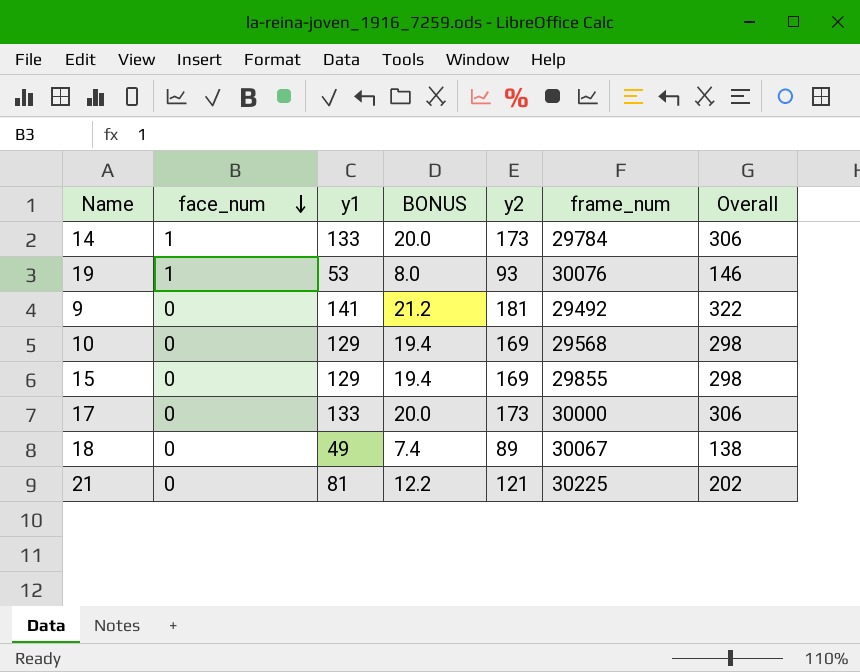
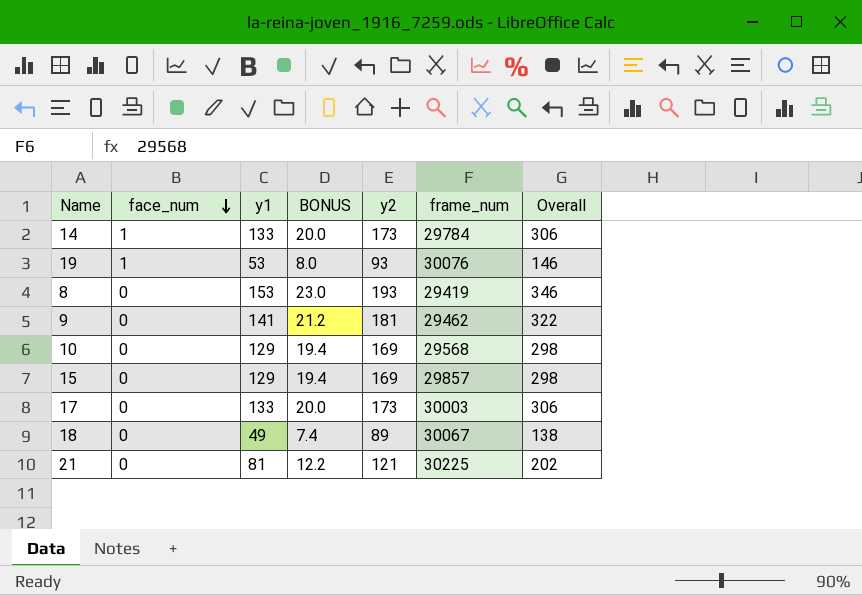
row 8: none -> 0 | 153 | 23.0 | 193 | 29419 | 346
9 | frame_num: 29492 -> 29462
15 | frame_num: 29855 -> 29857
17 | frame_num: 30000 -> 30003

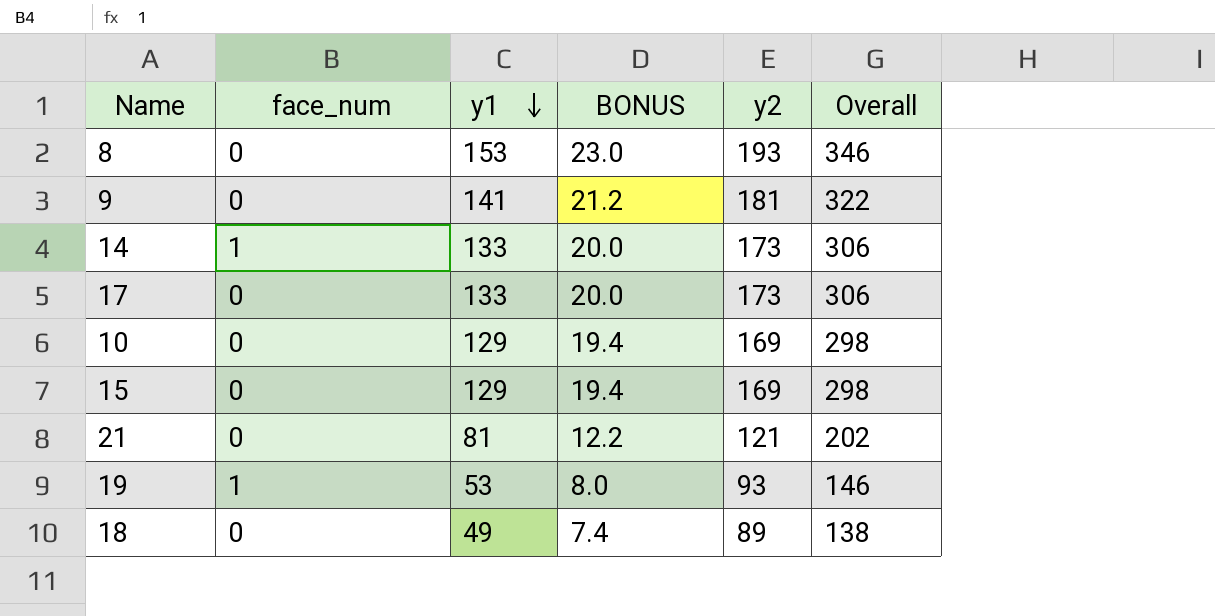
row order: face_num descending -> y1 descending
column frame_num | position: 6 -> none

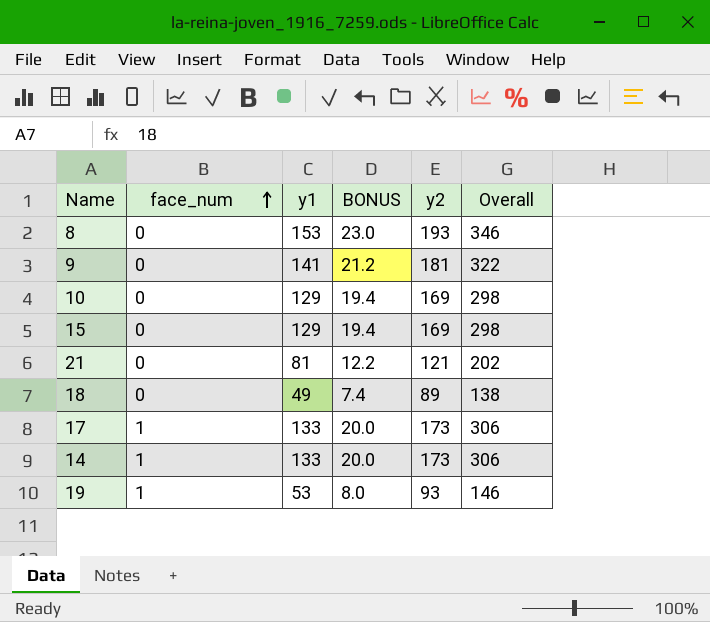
row order: y1 descending -> face_num ascending
17 | face_num: 0 -> 1

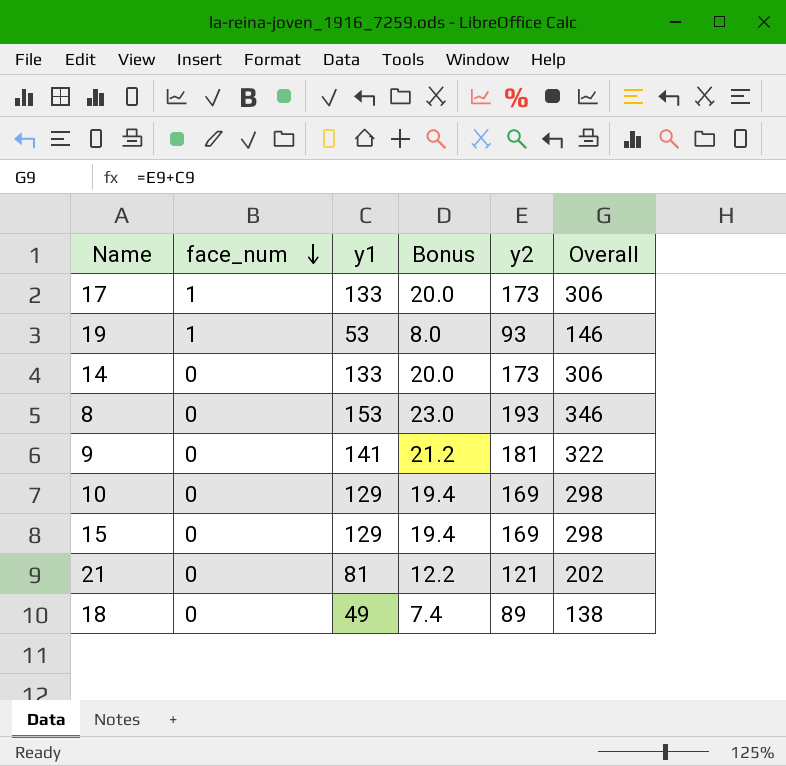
row order: face_num ascending -> face_num descending
column name: BONUS -> Bonus
14 | face_num: 1 -> 0

